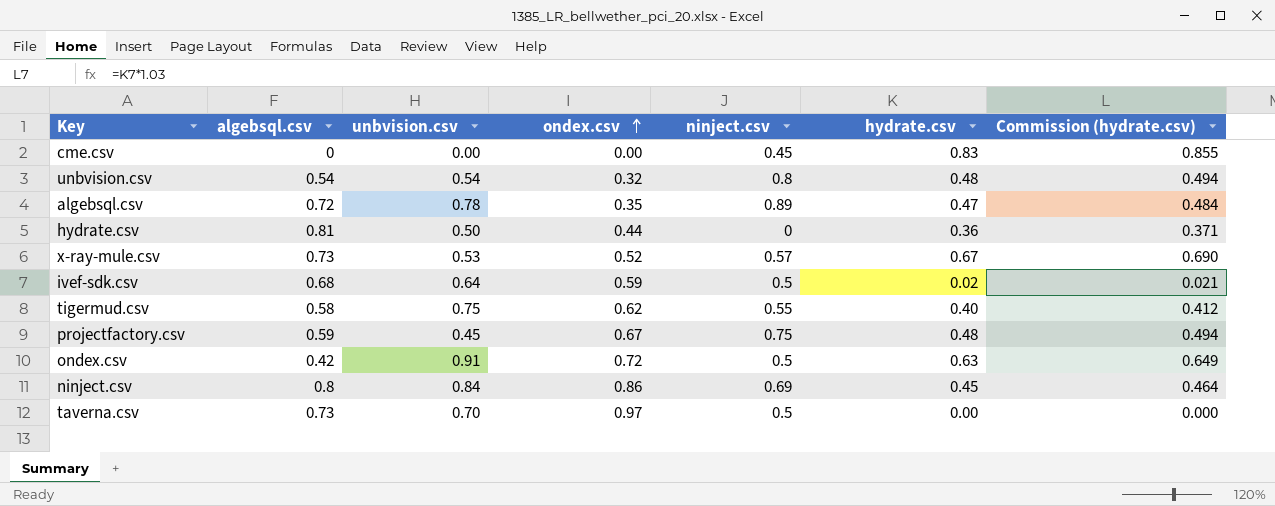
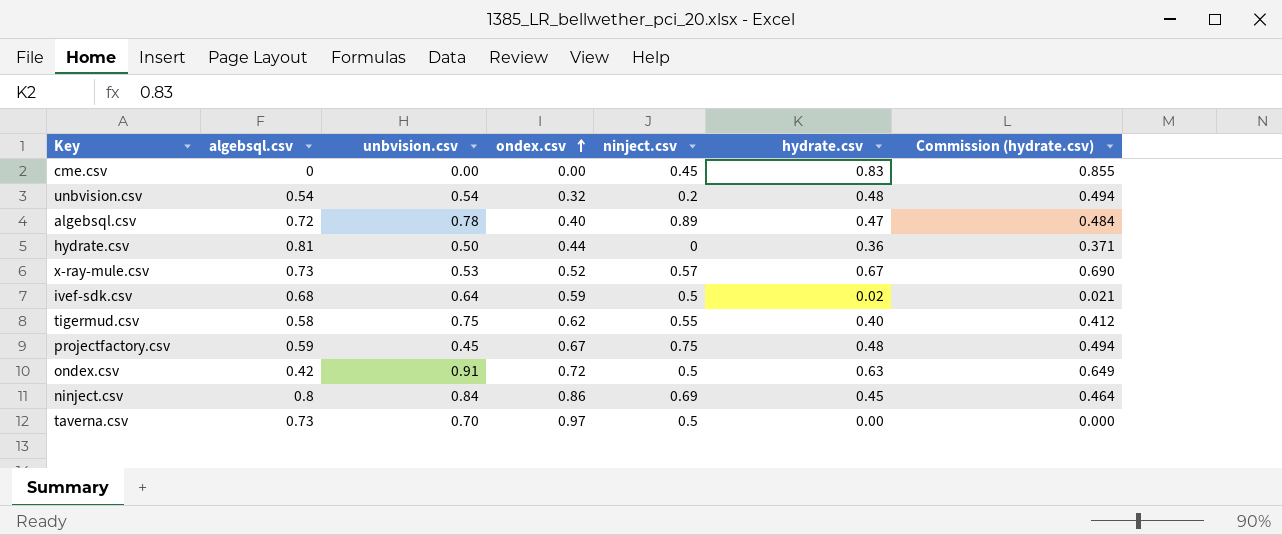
unbvision.csv | ninject.csv: 0.8 -> 0.2
algebsql.csv | ondex.csv: 0.35 -> 0.40

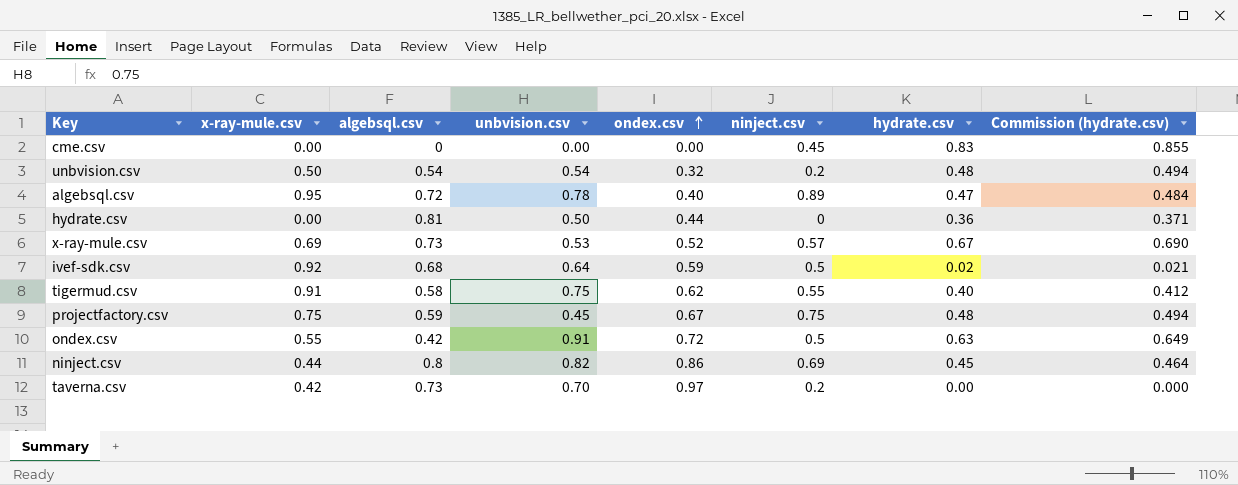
column x-ray-mule.csv | position: none -> 2
ninject.csv | unbvision.csv: 0.84 -> 0.82
taverna.csv | ninject.csv: 0.5 -> 0.2

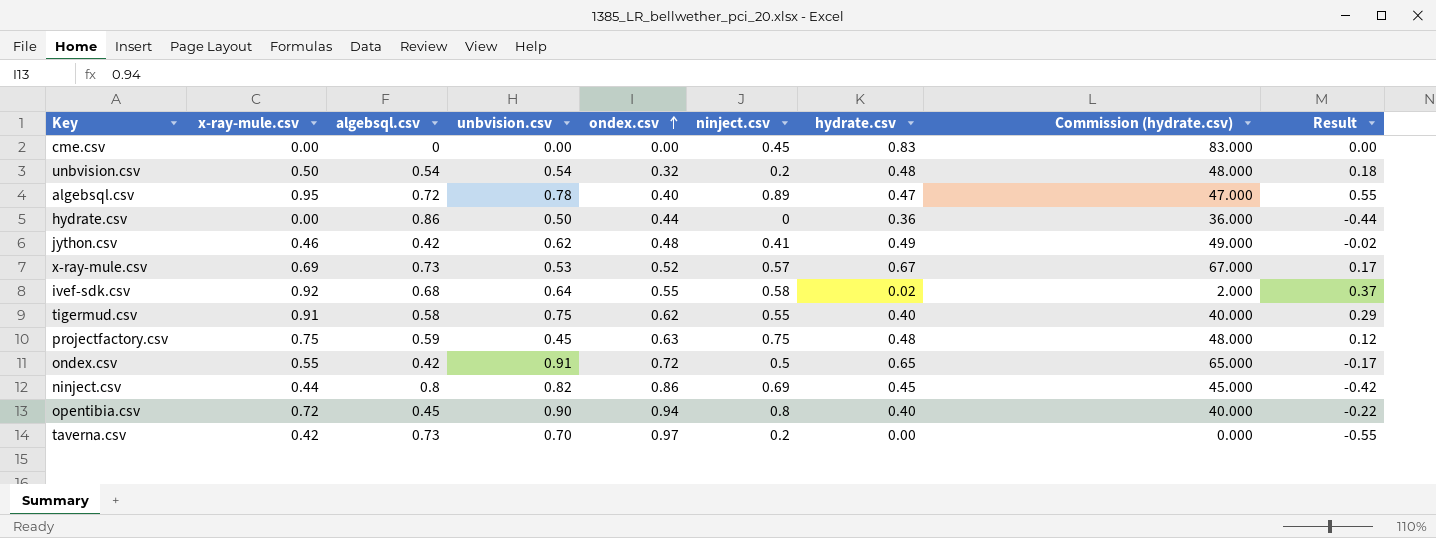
column Commission (hydrate.csv) | formula: [hydrate.csv] * 1.03 -> [hydrate.csv] * 100
column Result | formula: none -> [x-ray-mule.csv] - [ondex.csv]
hydrate.csv | algebsql.csv: 0.81 -> 0.86
row jython.csv: none -> 0.46 | 0.42 | 0.62 | 0.48 | 0.41 | 0.49 | 49.000 | -0.02
ivef-sdk.csv | ondex.csv: 0.59 -> 0.55
ivef-sdk.csv | ninject.csv: 0.5 -> 0.58
projectfactory.csv | ondex.csv: 0.67 -> 0.63
ondex.csv | hydrate.csv: 0.63 -> 0.65
row opentibia.csv: none -> 0.72 | 0.45 | 0.90 | 0.94 | 0.8 | 0.40 | 40.000 | -0.22

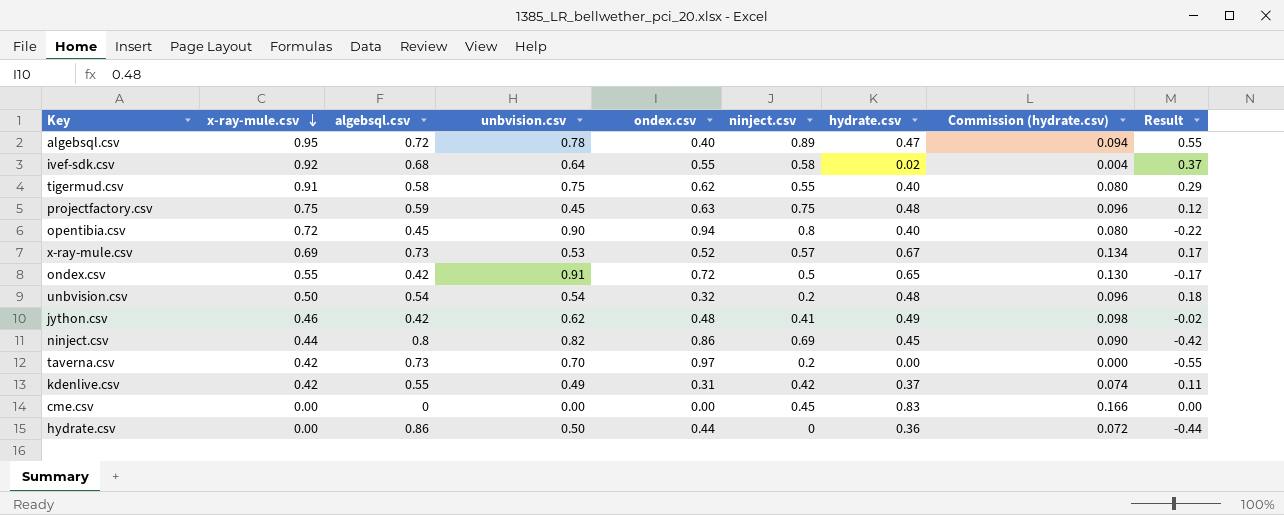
row order: ondex.csv ascending -> x-ray-mule.csv descending
column Commission (hydrate.csv) | formula: [hydrate.csv] * 100 -> [hydrate.csv] * 0.2
row kdenlive.csv: none -> 0.42 | 0.55 | 0.49 | 0.31 | 0.42 | 0.37 | 0.074 | 0.11

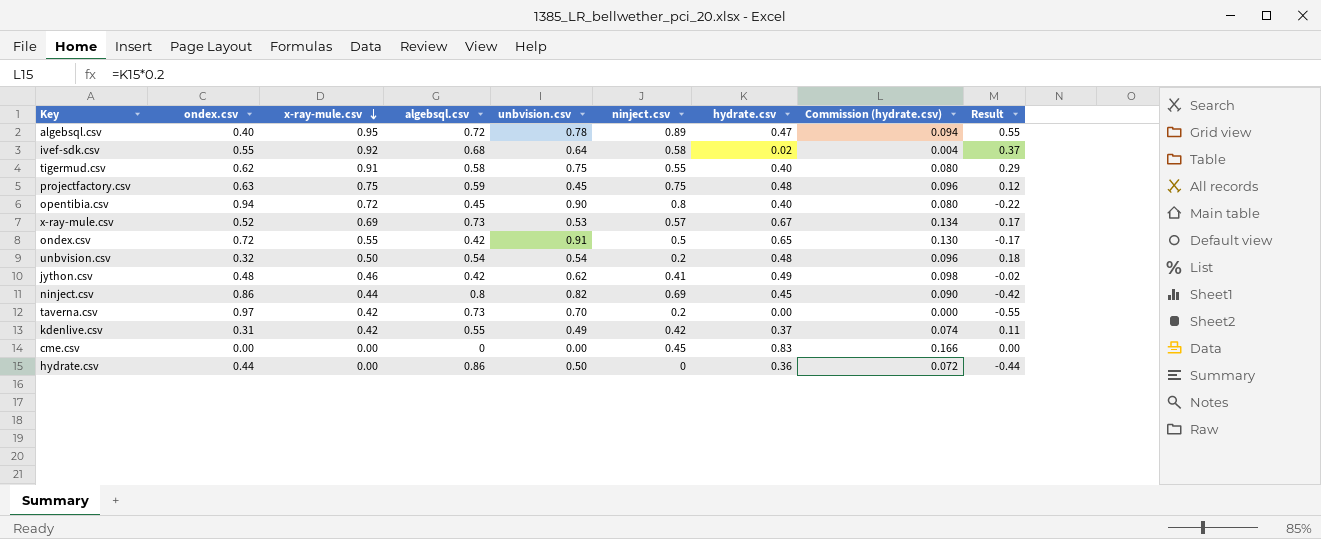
column ondex.csv | position: 5 -> 2

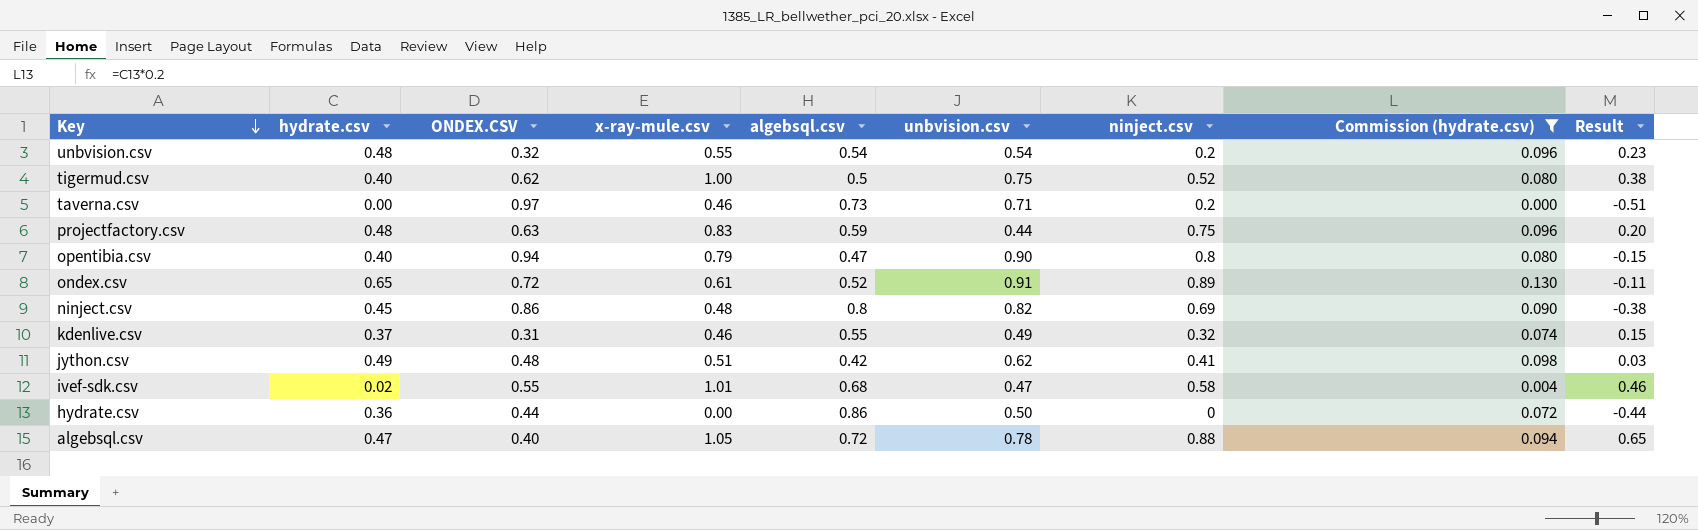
filter: none -> Commission (hydrate.csv) <= 0.130
row order: x-ray-mule.csv descending -> Key descending
column hydrate.csv | position: 7 -> 2
column name: ondex.csv -> ONDEX.CSV
unbvision.csv | x-ray-mule.csv: 0.50 -> 0.55
unbvision.csv | Result: 0.18 -> 0.23
tigermud.csv | x-ray-mule.csv: 0.91 -> 1.00
tigermud.csv | algebsql.csv: 0.58 -> 0.5
tigermud.csv | ninject.csv: 0.55 -> 0.52
tigermud.csv | Result: 0.29 -> 0.38
taverna.csv | x-ray-mule.csv: 0.42 -> 0.46
taverna.csv | unbvision.csv: 0.70 -> 0.71
taverna.csv | Result: -0.55 -> -0.51
projectfactory.csv | x-ray-mule.csv: 0.75 -> 0.83
projectfactory.csv | unbvision.csv: 0.45 -> 0.44
projectfactory.csv | Result: 0.12 -> 0.20
opentibia.csv | x-ray-mule.csv: 0.72 -> 0.79
opentibia.csv | algebsql.csv: 0.45 -> 0.47
opentibia.csv | Result: -0.22 -> -0.15
ondex.csv | x-ray-mule.csv: 0.55 -> 0.61
ondex.csv | algebsql.csv: 0.42 -> 0.52
ondex.csv | ninject.csv: 0.5 -> 0.89
ondex.csv | Result: -0.17 -> -0.11
ninject.csv | x-ray-mule.csv: 0.44 -> 0.48
ninject.csv | Result: -0.42 -> -0.38
kdenlive.csv | x-ray-mule.csv: 0.42 -> 0.46
kdenlive.csv | ninject.csv: 0.42 -> 0.32
kdenlive.csv | Result: 0.11 -> 0.15
jython.csv | x-ray-mule.csv: 0.46 -> 0.51
jython.csv | Result: -0.02 -> 0.03
ivef-sdk.csv | x-ray-mule.csv: 0.92 -> 1.01
ivef-sdk.csv | unbvision.csv: 0.64 -> 0.47
ivef-sdk.csv | Result: 0.37 -> 0.46
algebsql.csv | x-ray-mule.csv: 0.95 -> 1.05
algebsql.csv | ninject.csv: 0.89 -> 0.88
algebsql.csv | Result: 0.55 -> 0.65

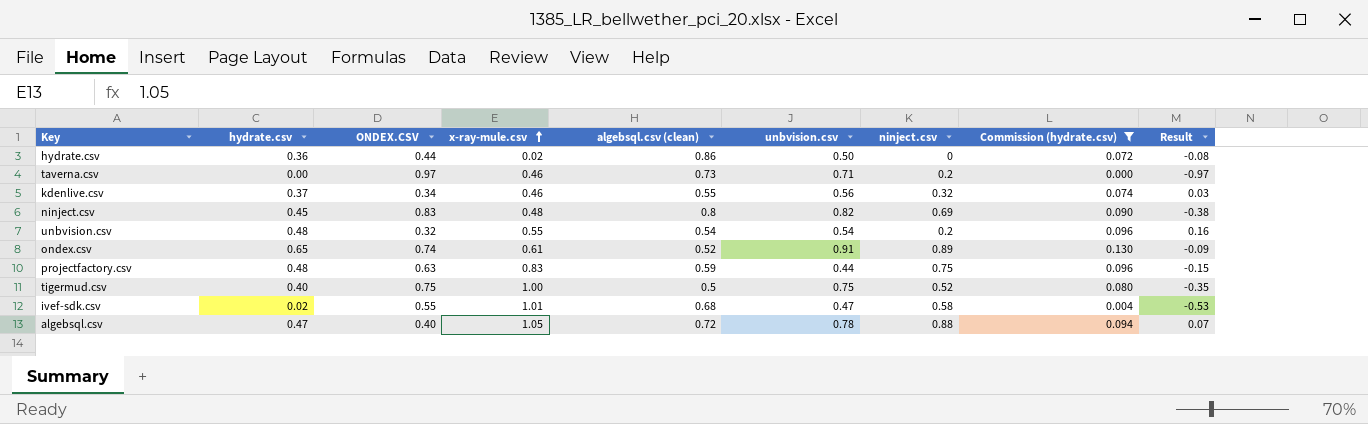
row order: Key descending -> x-ray-mule.csv ascending
column name: algebsql.csv -> algebsql.csv (clean)
column Result | formula: [x-ray-mule.csv] - [ONDEX.CSV] -> [hydrate.csv] - [ONDEX.CSV]
row opentibia.csv: 0.40 | 0.94 | 0.79 | 0.47 | 0.90 | 0.8 | 0.080 | -0.15 -> none
row jython.csv: 0.49 | 0.48 | 0.51 | 0.42 | 0.62 | 0.41 | 0.098 | 0.03 -> none
hydrate.csv | x-ray-mule.csv: 0.00 -> 0.02
kdenlive.csv | ONDEX.CSV: 0.31 -> 0.34
kdenlive.csv | unbvision.csv: 0.49 -> 0.56
ninject.csv | ONDEX.CSV: 0.86 -> 0.83
ondex.csv | ONDEX.CSV: 0.72 -> 0.74
tigermud.csv | ONDEX.CSV: 0.62 -> 0.75

